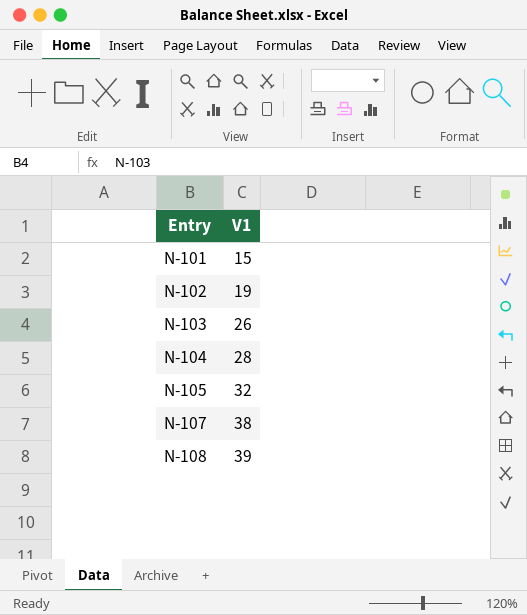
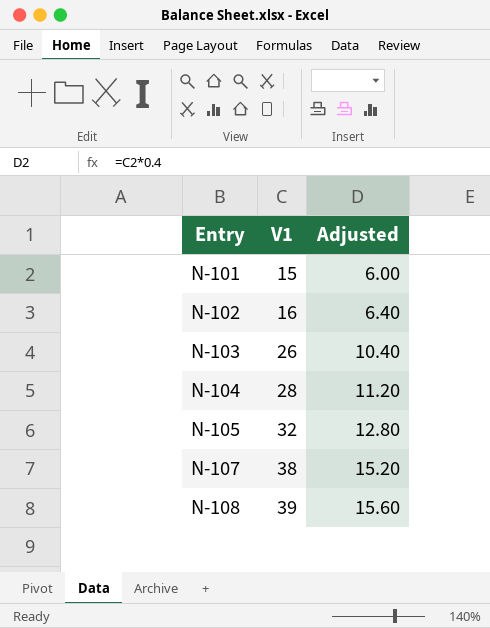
column Adjusted | formula: none -> [V1] * 0.4
N-102 | V1: 19 -> 16

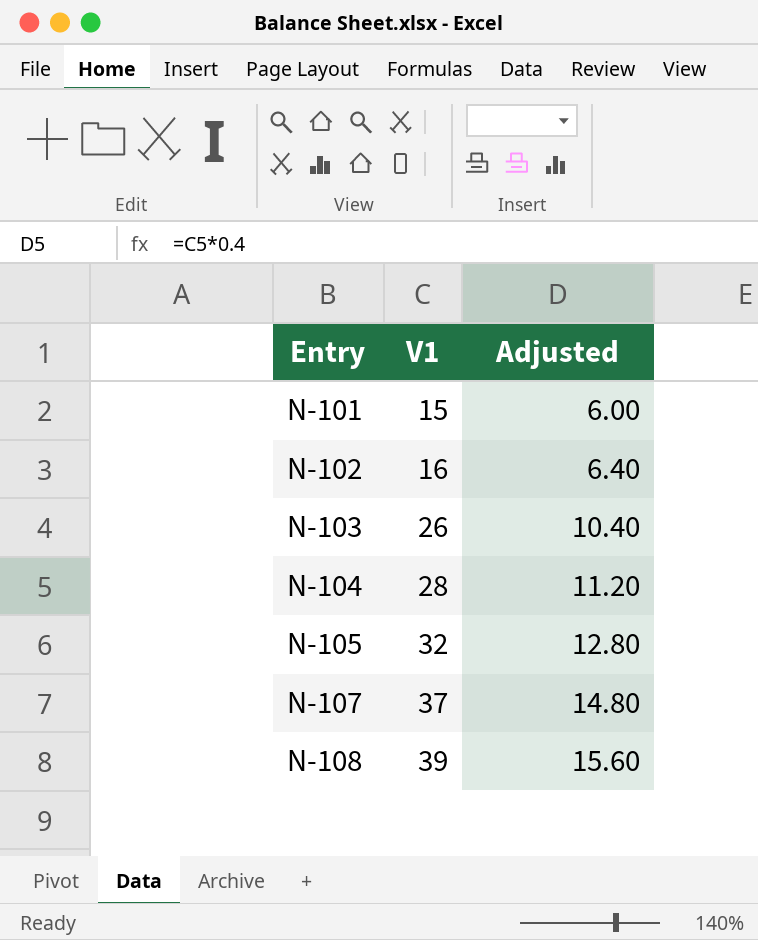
N-107 | V1: 38 -> 37
N-107 | Adjusted: 15.20 -> 14.80

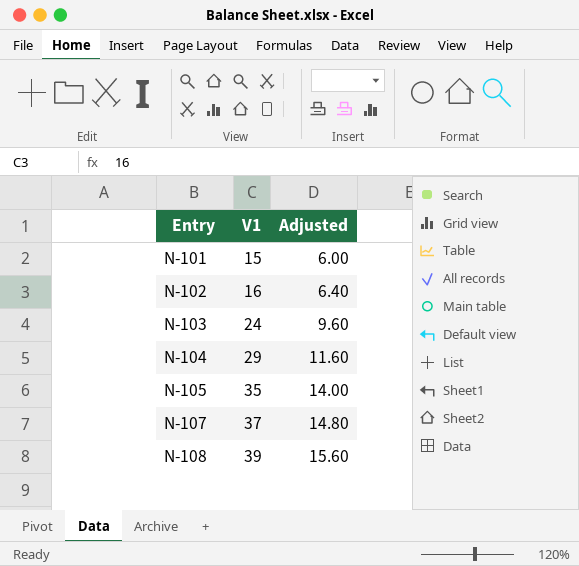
N-103 | V1: 26 -> 24
N-103 | Adjusted: 10.40 -> 9.60
N-104 | V1: 28 -> 29
N-104 | Adjusted: 11.20 -> 11.60
N-105 | V1: 32 -> 35
N-105 | Adjusted: 12.80 -> 14.00

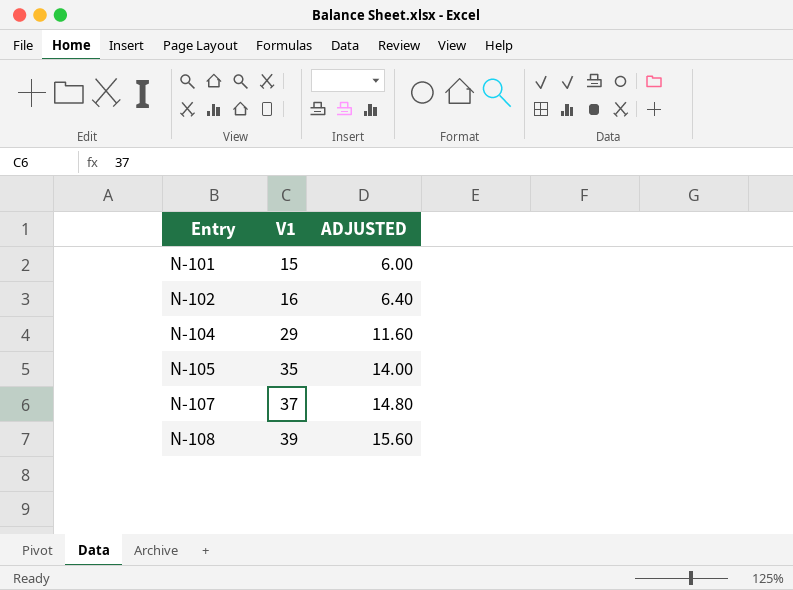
column name: Adjusted -> ADJUSTED
row N-103: 24 | 9.60 -> none

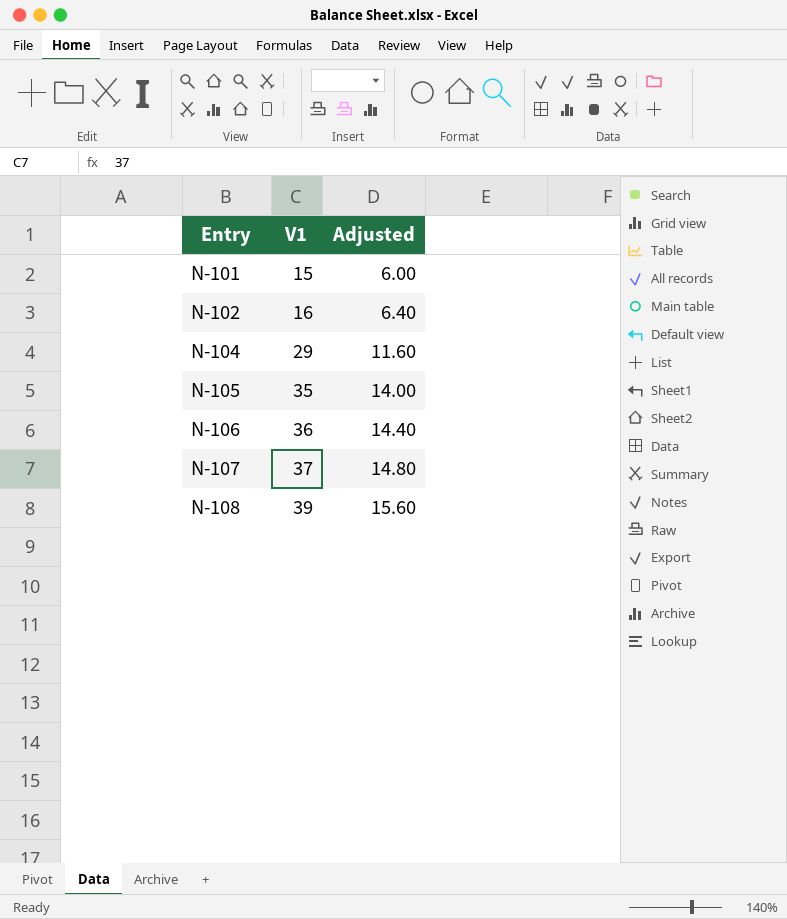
column name: ADJUSTED -> Adjusted
row N-106: none -> 36 | 14.40

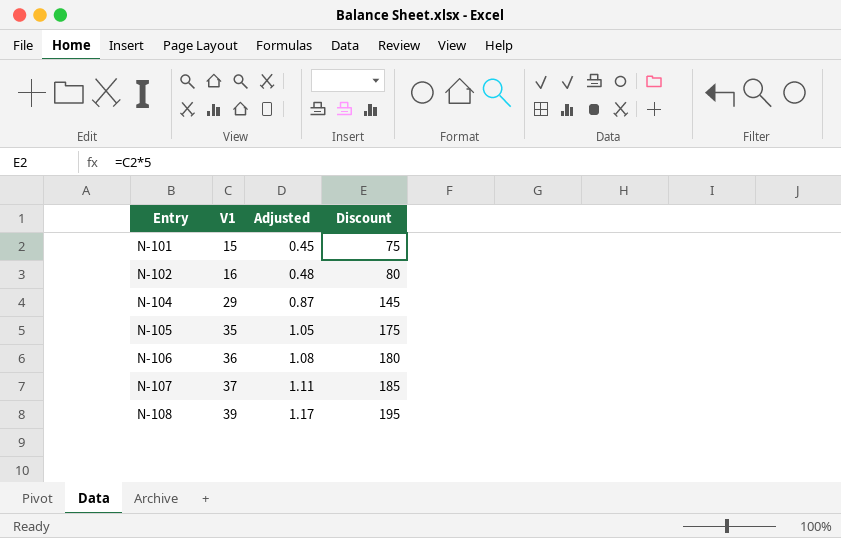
column Adjusted | formula: [V1] * 0.4 -> [V1] * 0.03
column Discount | formula: none -> [V1] * 5

